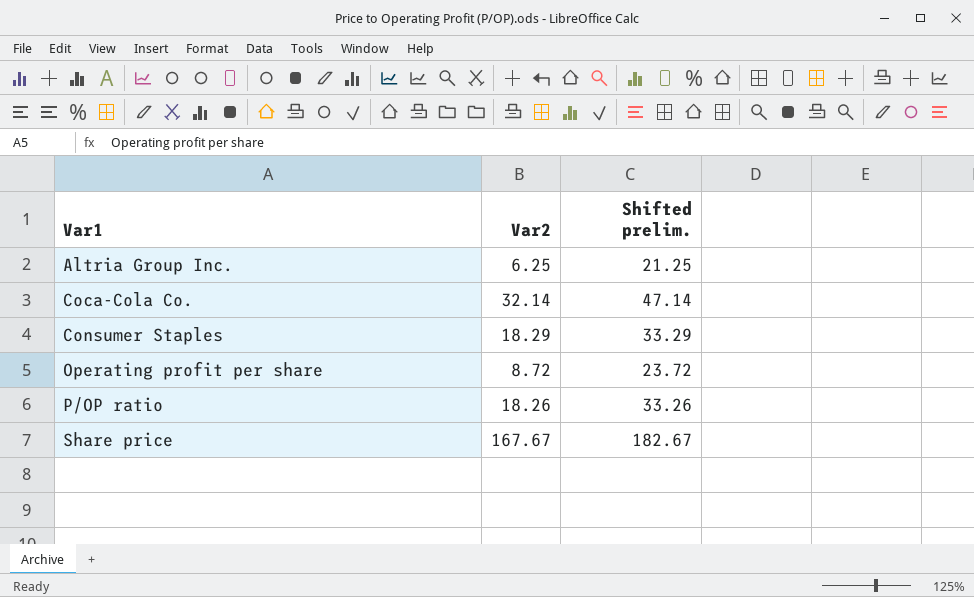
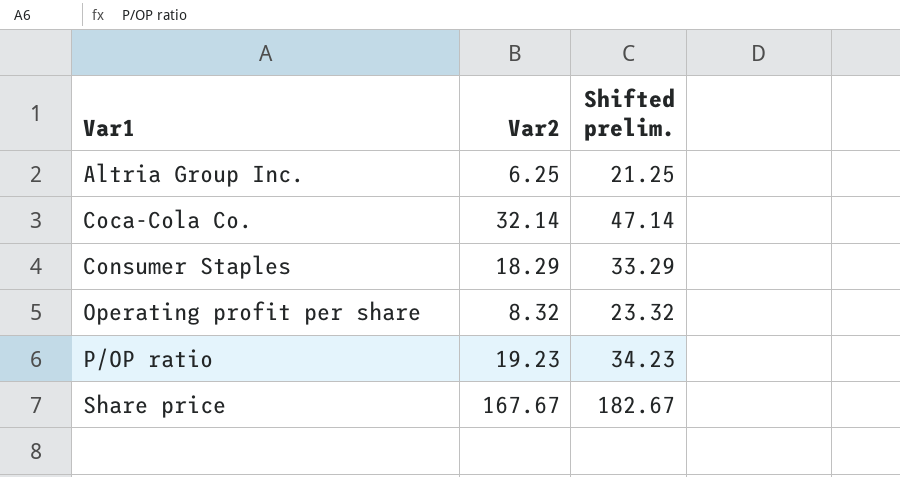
Operating profit per share | Var2: 8.72 -> 8.32
Operating profit per share | Shifted prelim.: 23.72 -> 23.32
P/OP ratio | Var2: 18.26 -> 19.23
P/OP ratio | Shifted prelim.: 33.26 -> 34.23

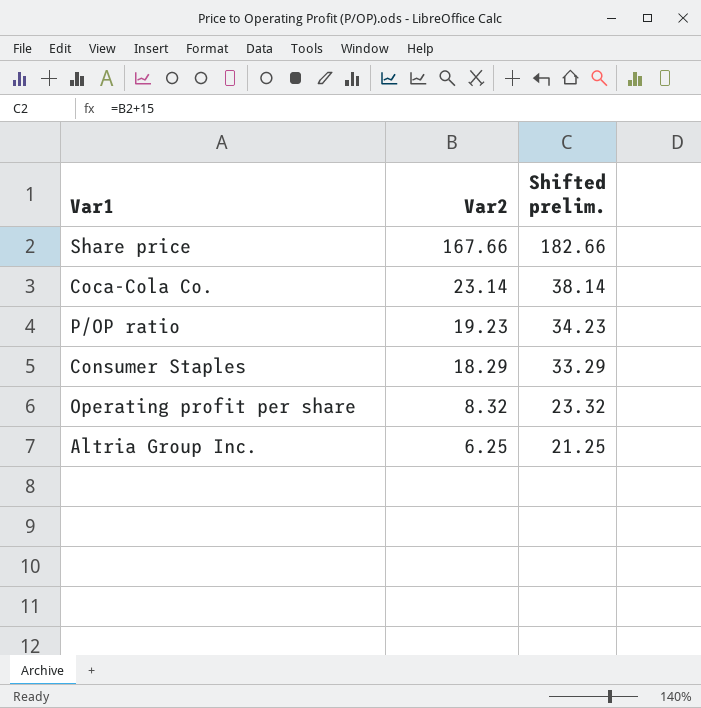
row order: Var1 ascending -> Var2 descending
Share price | Var2: 167.67 -> 167.66
Share price | Shifted prelim.: 182.67 -> 182.66
Coca-Cola Co. | Var2: 32.14 -> 23.14
Coca-Cola Co. | Shifted prelim.: 47.14 -> 38.14

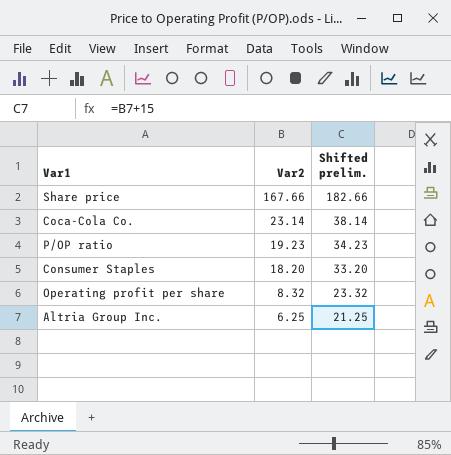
Consumer Staples | Var2: 18.29 -> 18.20
Consumer Staples | Shifted prelim.: 33.29 -> 33.20

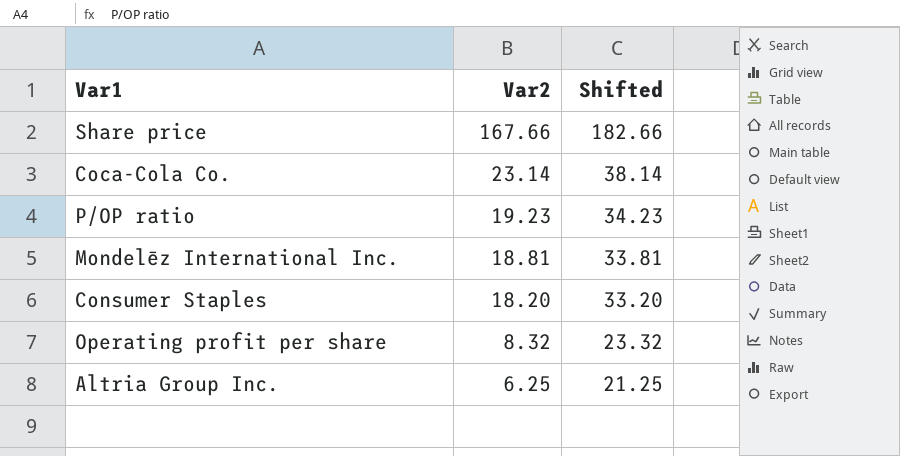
column name: Shifted prelim. -> Shifted
row Mondelēz International Inc.: none -> 18.81 | 33.81

